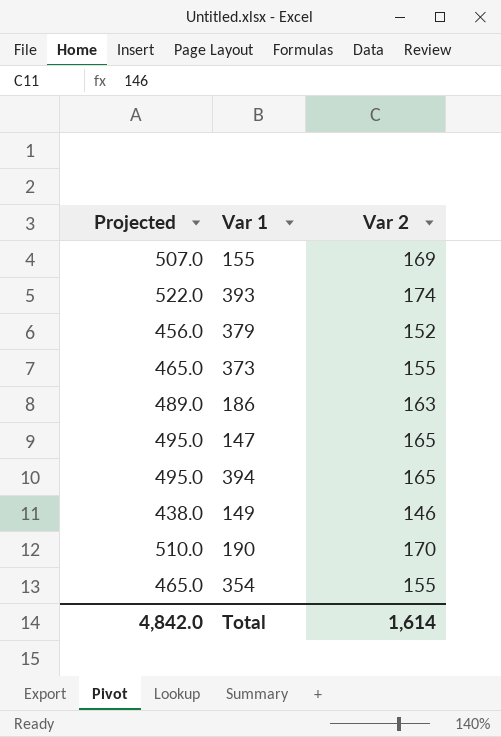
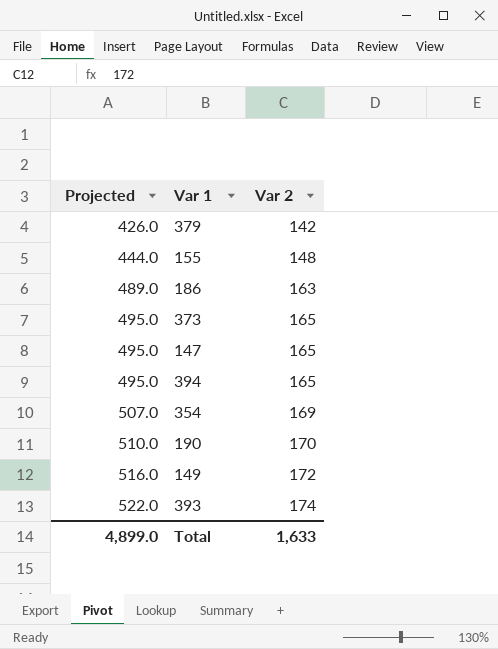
row order: none -> Projected ascending
379 | Projected: 456.0 -> 426.0
379 | Var 2: 152 -> 142
155 | Projected: 507.0 -> 444.0
155 | Var 2: 169 -> 148
373 | Projected: 465.0 -> 495.0
373 | Var 2: 155 -> 165
354 | Projected: 465.0 -> 507.0
354 | Var 2: 155 -> 169
149 | Projected: 438.0 -> 516.0
149 | Var 2: 146 -> 172
Total | Projected: 4,842.0 -> 4,899.0
Total | Var 2: 1,614 -> 1,633

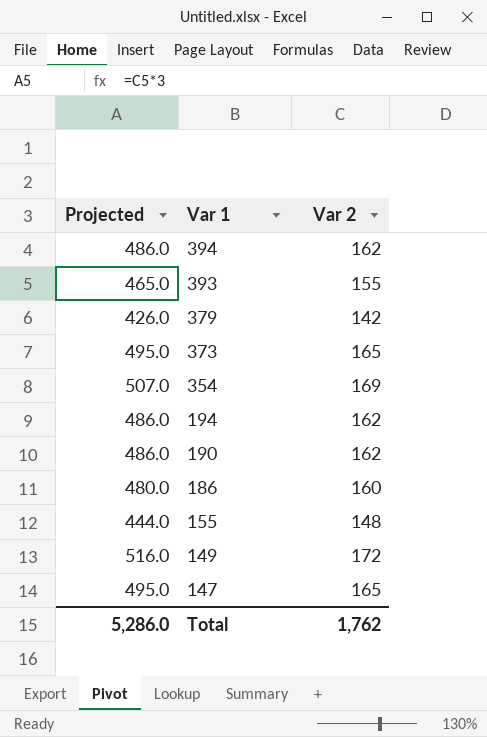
row order: Projected ascending -> Var 1 descending
394 | Projected: 495.0 -> 486.0
394 | Var 2: 165 -> 162
393 | Projected: 522.0 -> 465.0
393 | Var 2: 174 -> 155
row 194: none -> 486.0 | 162
190 | Projected: 510.0 -> 486.0
190 | Var 2: 170 -> 162
186 | Projected: 489.0 -> 480.0
186 | Var 2: 163 -> 160
Total | Projected: 4,899.0 -> 5,286.0
Total | Var 2: 1,633 -> 1,762

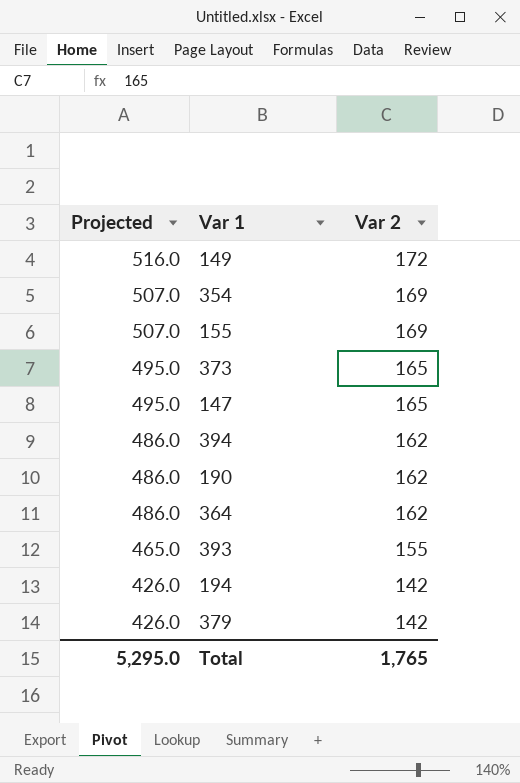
row order: Var 1 descending -> Projected descending
row 186: 480.0 | 160 -> none
155 | Projected: 444.0 -> 507.0
155 | Var 2: 148 -> 169
row 364: none -> 486.0 | 162
194 | Projected: 486.0 -> 426.0
194 | Var 2: 162 -> 142
Total | Projected: 5,286.0 -> 5,295.0
Total | Var 2: 1,762 -> 1,765

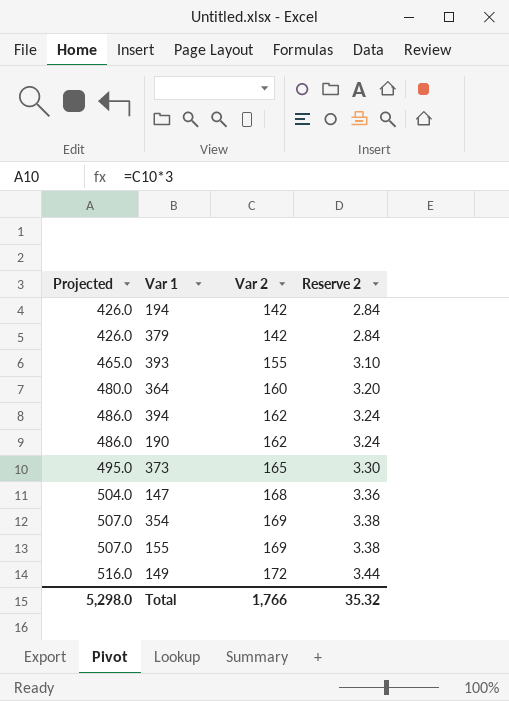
row order: Projected descending -> Projected ascending
column Reserve 2 | formula: none -> [Var 2] * 0.02
364 | Projected: 486.0 -> 480.0
364 | Var 2: 162 -> 160
147 | Projected: 495.0 -> 504.0
147 | Var 2: 165 -> 168
Total | Projected: 5,295.0 -> 5,298.0
Total | Var 2: 1,765 -> 1,766

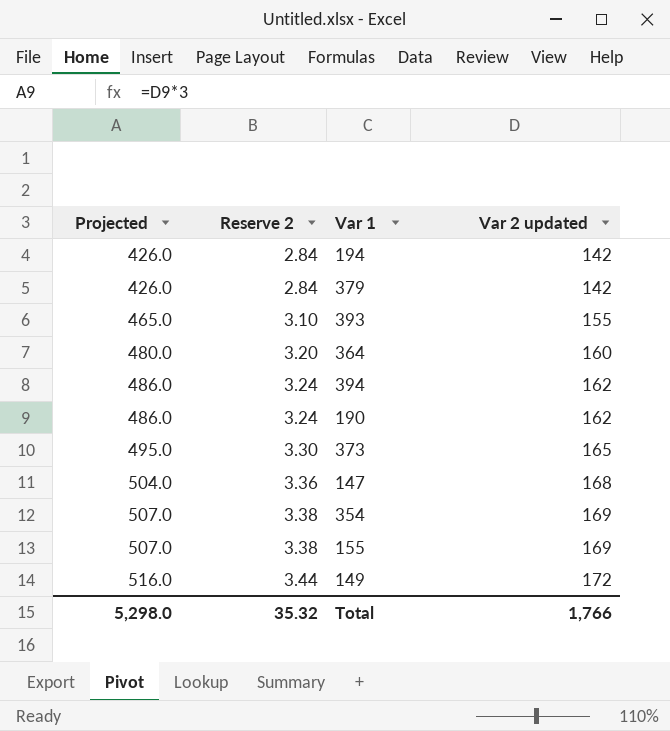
column Reserve 2 | position: 4 -> 2
column name: Var 2 -> Var 2 updated

